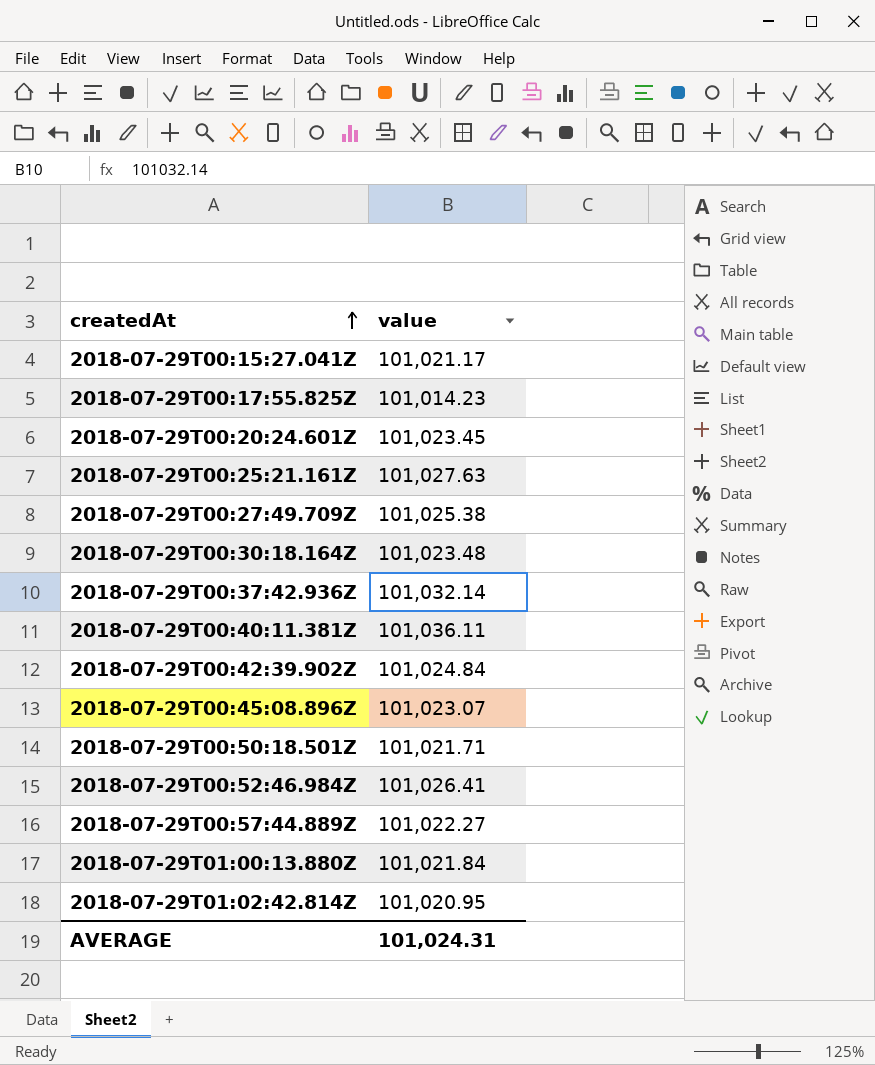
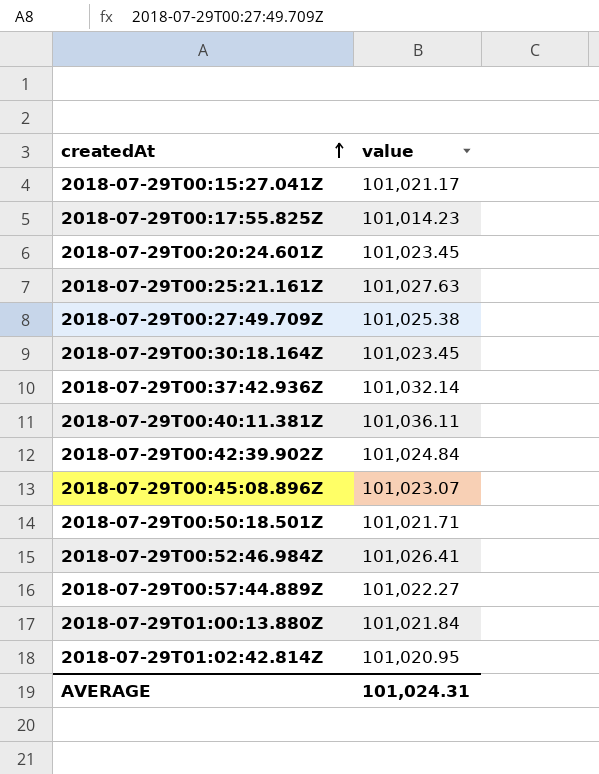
2018-07-29T00:30:18.164Z | value: 101,023.48 -> 101,023.45

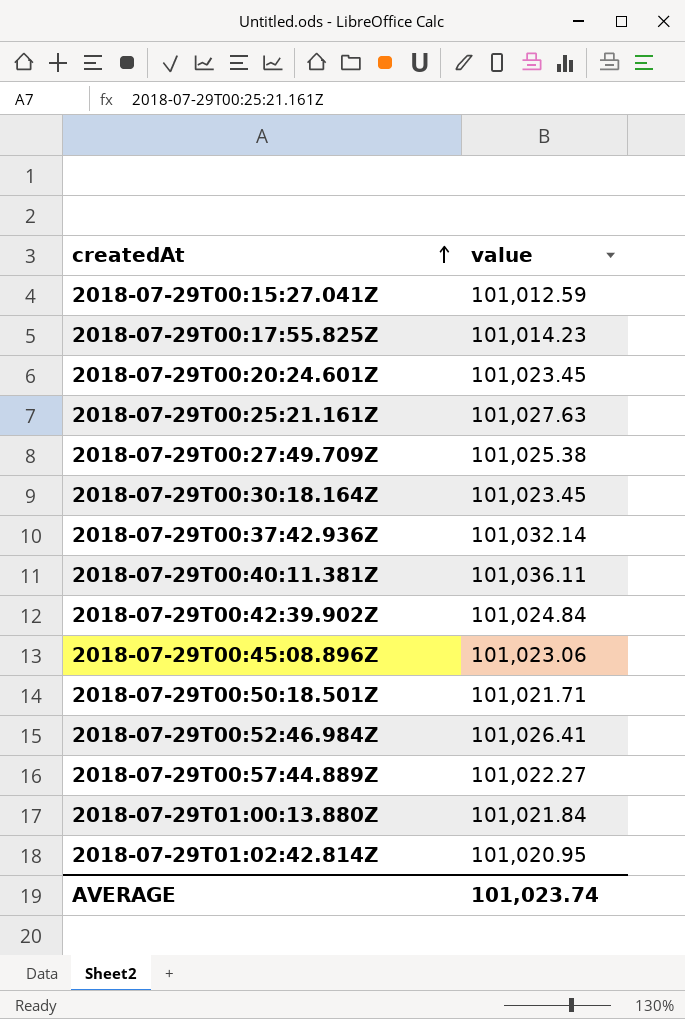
2018-07-29T00:15:27.041Z | value: 101,021.17 -> 101,012.59
2018-07-29T00:45:08.896Z | value: 101,023.07 -> 101,023.06
AVERAGE | value: 101,024.31 -> 101,023.74

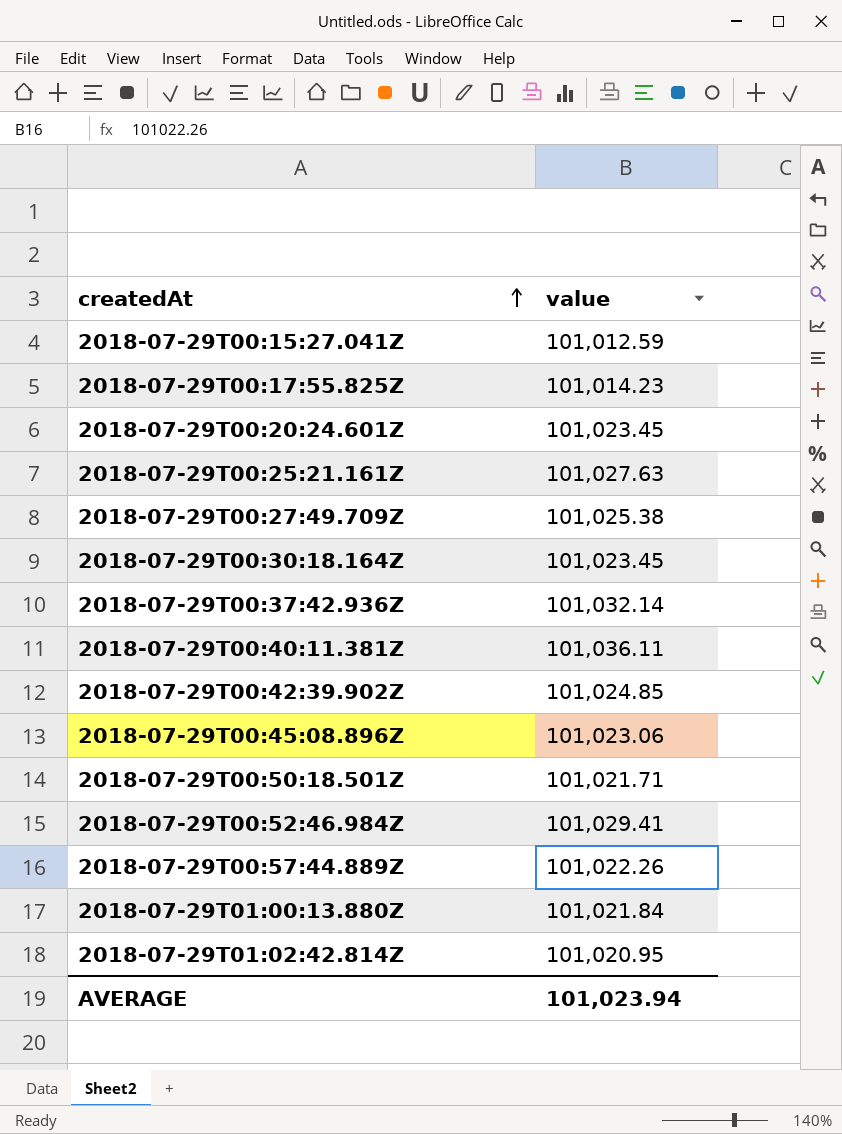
2018-07-29T00:42:39.902Z | value: 101,024.84 -> 101,024.85
2018-07-29T00:52:46.984Z | value: 101,026.41 -> 101,029.41
2018-07-29T00:57:44.889Z | value: 101,022.27 -> 101,022.26
AVERAGE | value: 101,023.74 -> 101,023.94

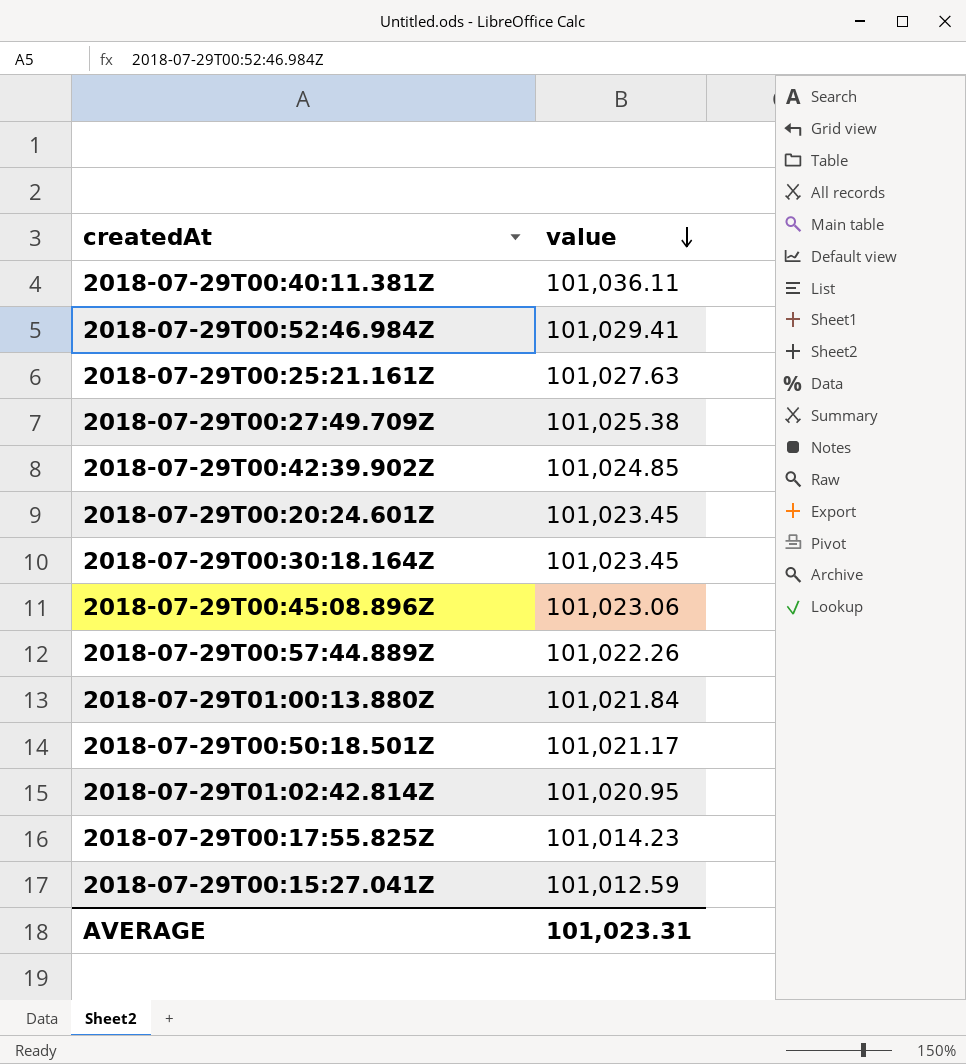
row order: createdAt ascending -> value descending
row 2018-07-29T00:37:42.936Z: 101,032.14 -> none
2018-07-29T00:50:18.501Z | value: 101,021.71 -> 101,021.17
AVERAGE | value: 101,023.94 -> 101,023.31

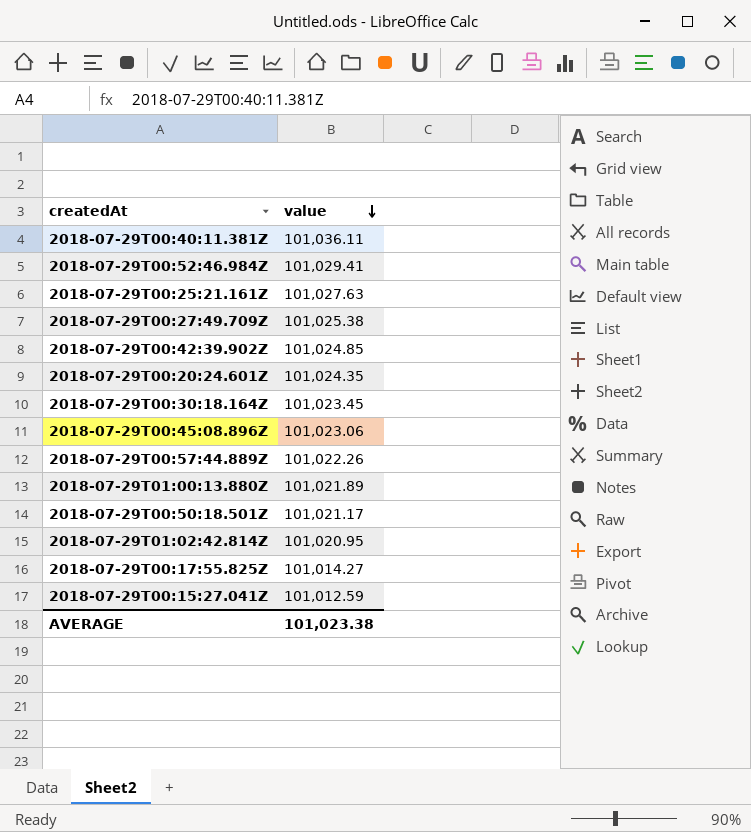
2018-07-29T00:20:24.601Z | value: 101,023.45 -> 101,024.35
2018-07-29T01:00:13.880Z | value: 101,021.84 -> 101,021.89
2018-07-29T00:17:55.825Z | value: 101,014.23 -> 101,014.27
AVERAGE | value: 101,023.31 -> 101,023.38

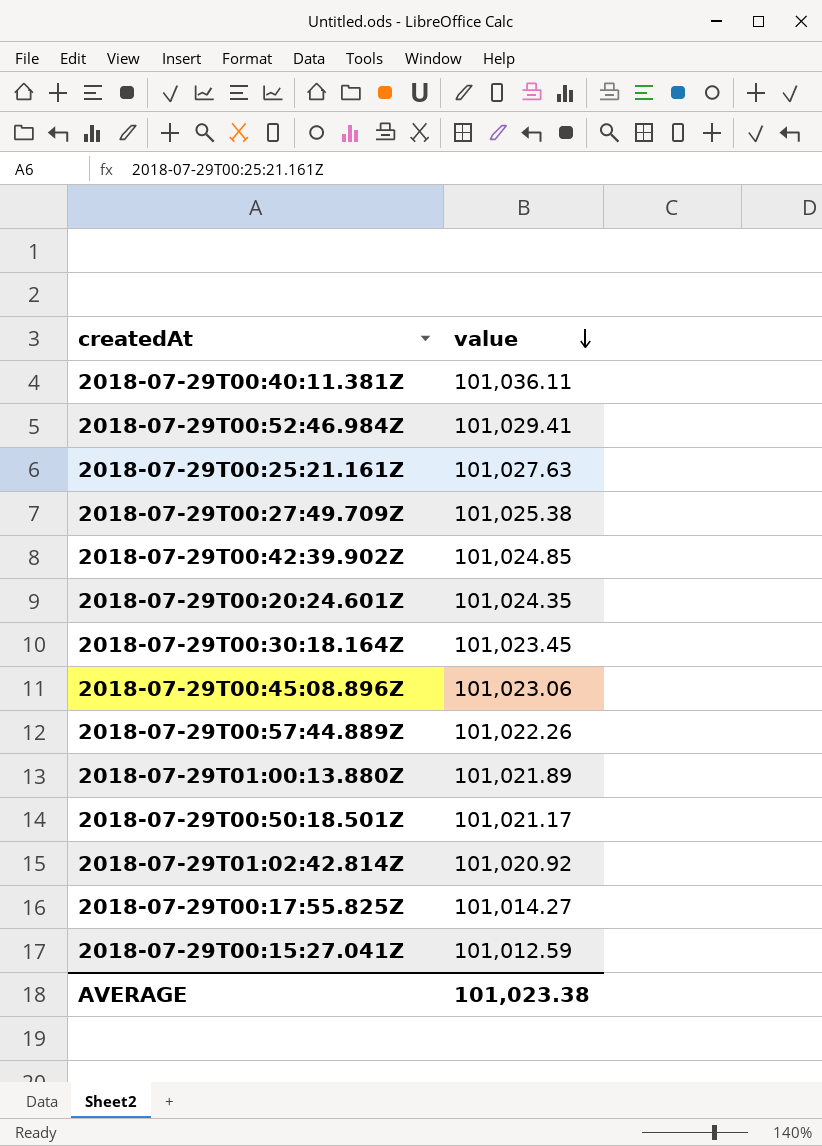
2018-07-29T01:02:42.814Z | value: 101,020.95 -> 101,020.92

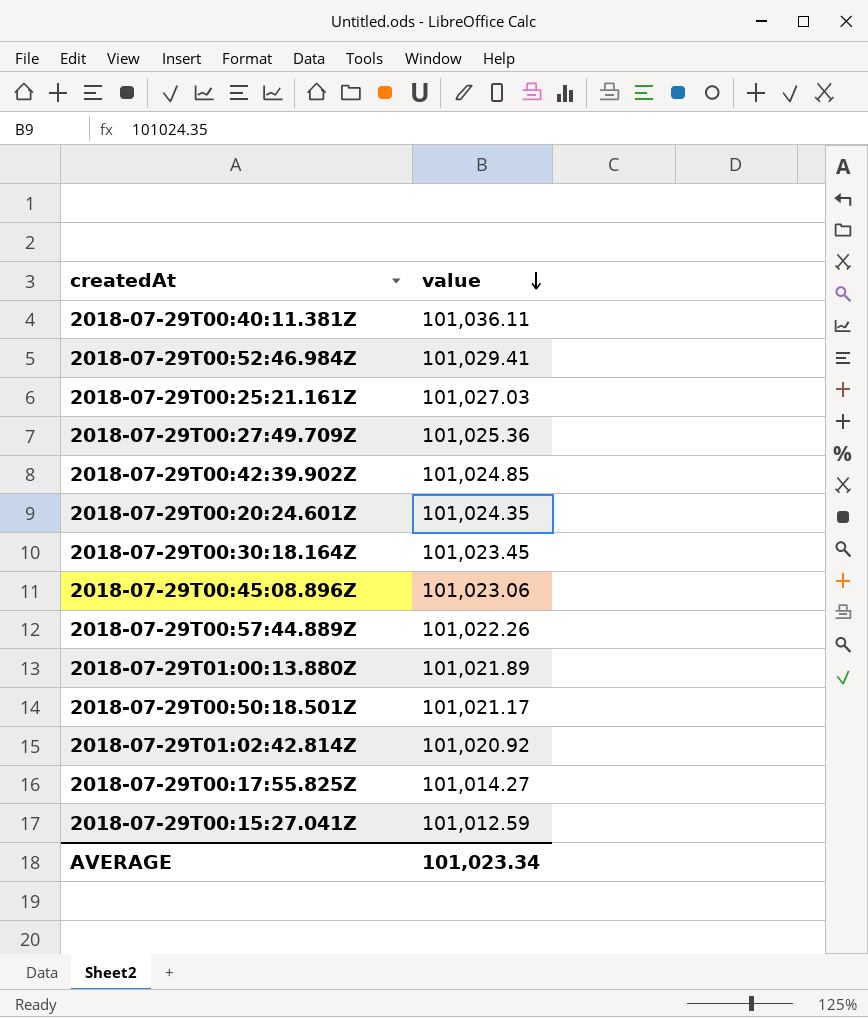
2018-07-29T00:25:21.161Z | value: 101,027.63 -> 101,027.03
2018-07-29T00:27:49.709Z | value: 101,025.38 -> 101,025.36
AVERAGE | value: 101,023.38 -> 101,023.34

